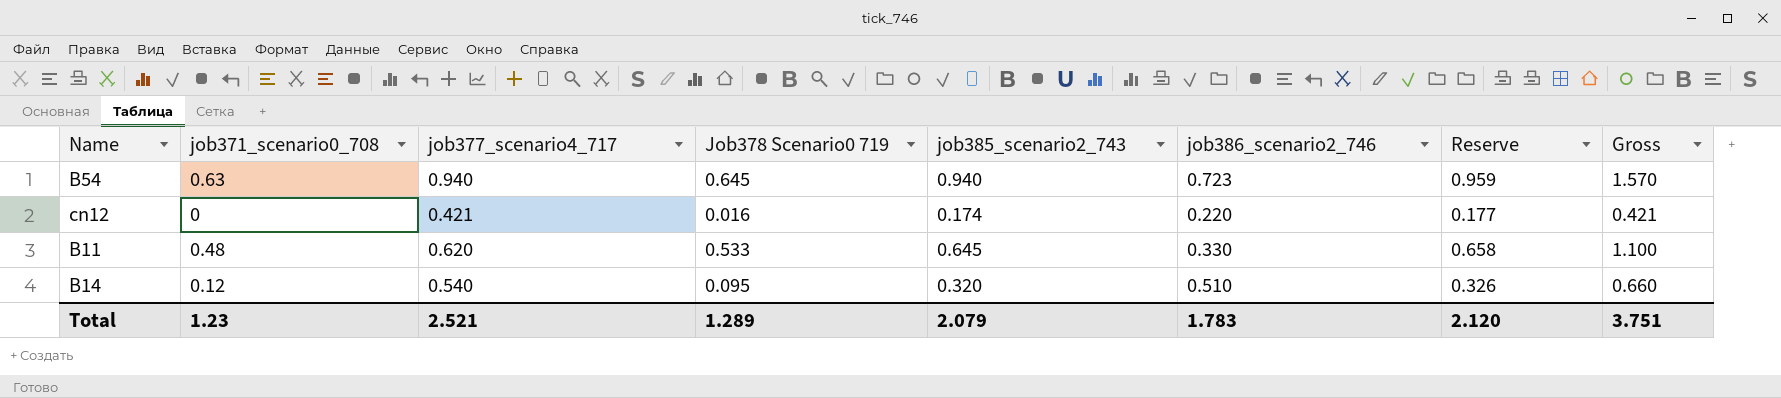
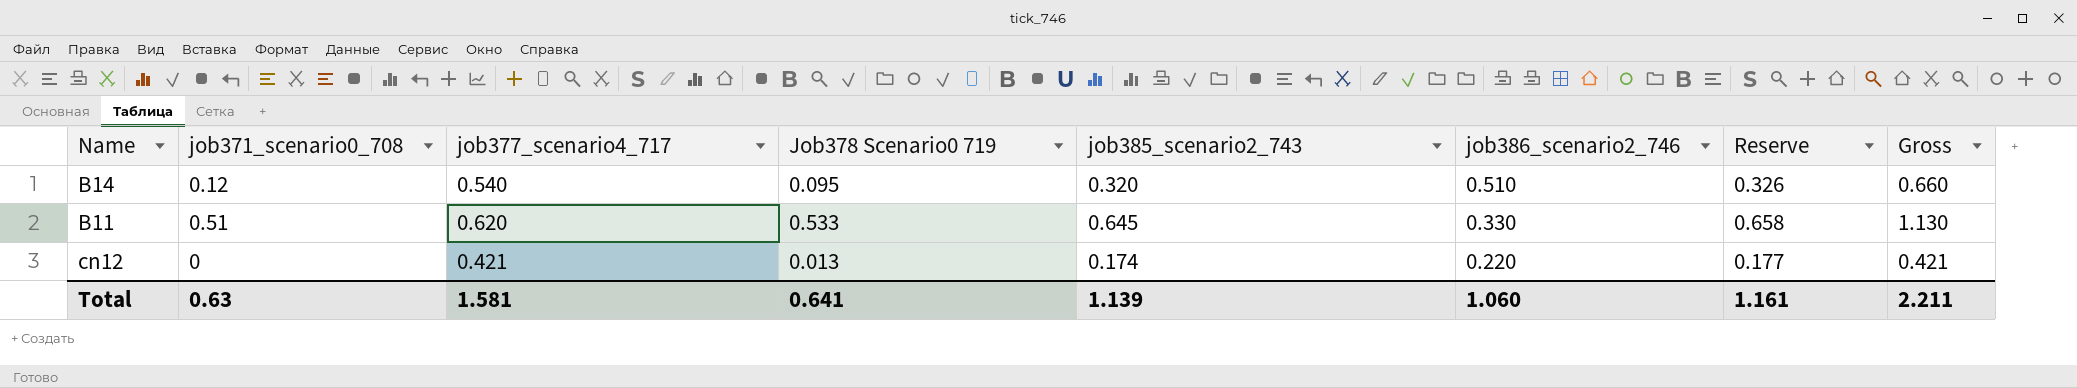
row order: none -> job386_scenario2_746 descending
row B54: 0.63 | 0.940 | 0.645 | 0.940 | 0.723 | 0.959 | 1.570 -> none
B11 | job371_scenario0_708: 0.48 -> 0.51
B11 | Gross: 1.100 -> 1.130
cn12 | Job378 Scenario0 719: 0.016 -> 0.013
Total | job371_scenario0_708: 1.23 -> 0.63
Total | job377_scenario4_717: 2.521 -> 1.581
Total | Job378 Scenario0 719: 1.289 -> 0.641
Total | job385_scenario2_743: 2.079 -> 1.139
Total | job386_scenario2_746: 1.783 -> 1.060
Total | Reserve: 2.120 -> 1.161
Total | Gross: 3.751 -> 2.211

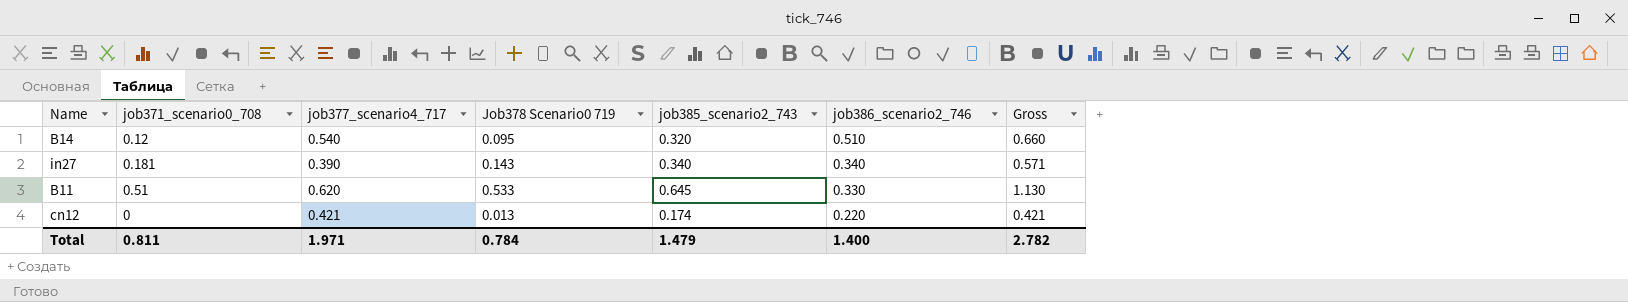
column Reserve | formula: [job385_scenario2_743] * 1.02 -> none
row in27: none -> 0.181 | 0.390 | 0.143 | 0.340 | 0.340 | 0.571
Total | job371_scenario0_708: 0.63 -> 0.811
Total | job377_scenario4_717: 1.581 -> 1.971
Total | Job378 Scenario0 719: 0.641 -> 0.784
Total | job385_scenario2_743: 1.139 -> 1.479
Total | job386_scenario2_746: 1.060 -> 1.400
Total | Gross: 2.211 -> 2.782

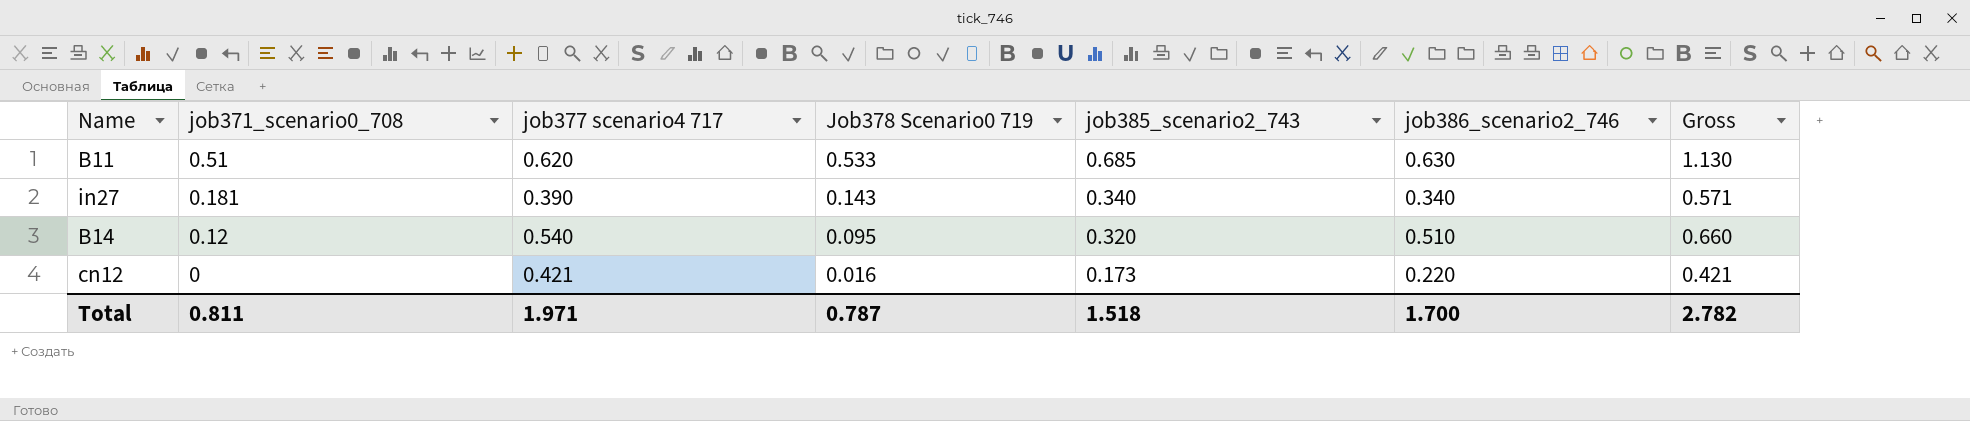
row order: job386_scenario2_746 descending -> job371_scenario0_708 descending
column name: job377_scenario4_717 -> job377 scenario4 717
B11 | job385_scenario2_743: 0.645 -> 0.685
B11 | job386_scenario2_746: 0.330 -> 0.630
cn12 | Job378 Scenario0 719: 0.013 -> 0.016
cn12 | job385_scenario2_743: 0.174 -> 0.173
Total | Job378 Scenario0 719: 0.784 -> 0.787
Total | job385_scenario2_743: 1.479 -> 1.518
Total | job386_scenario2_746: 1.400 -> 1.700

